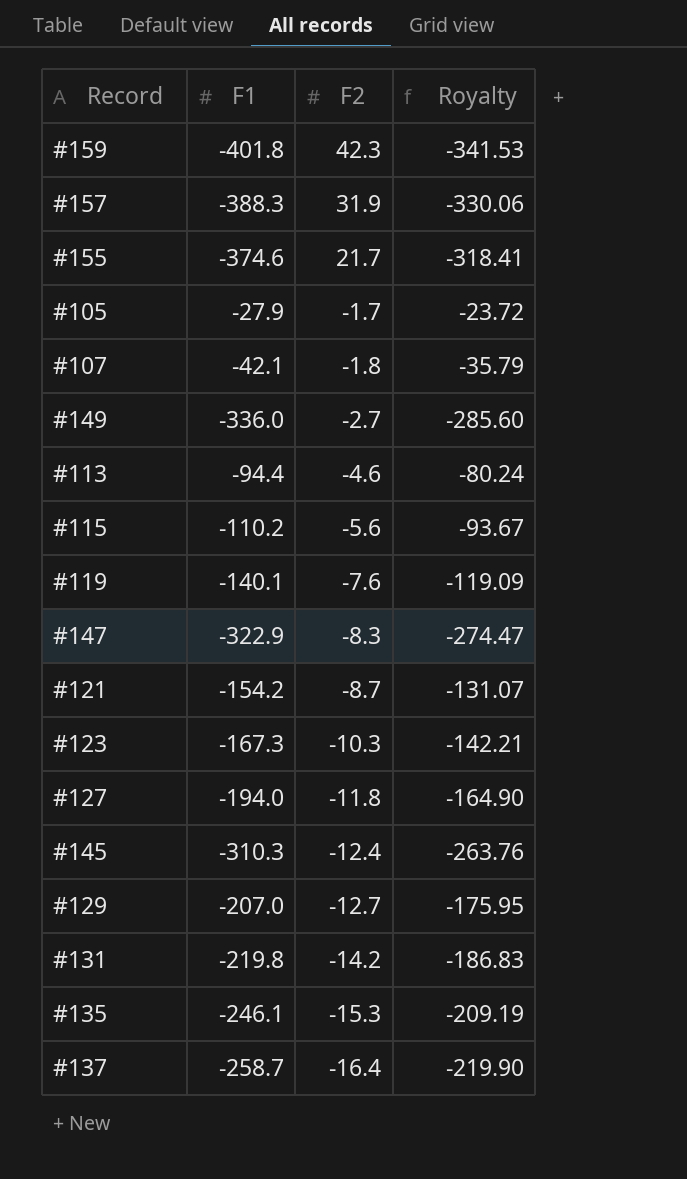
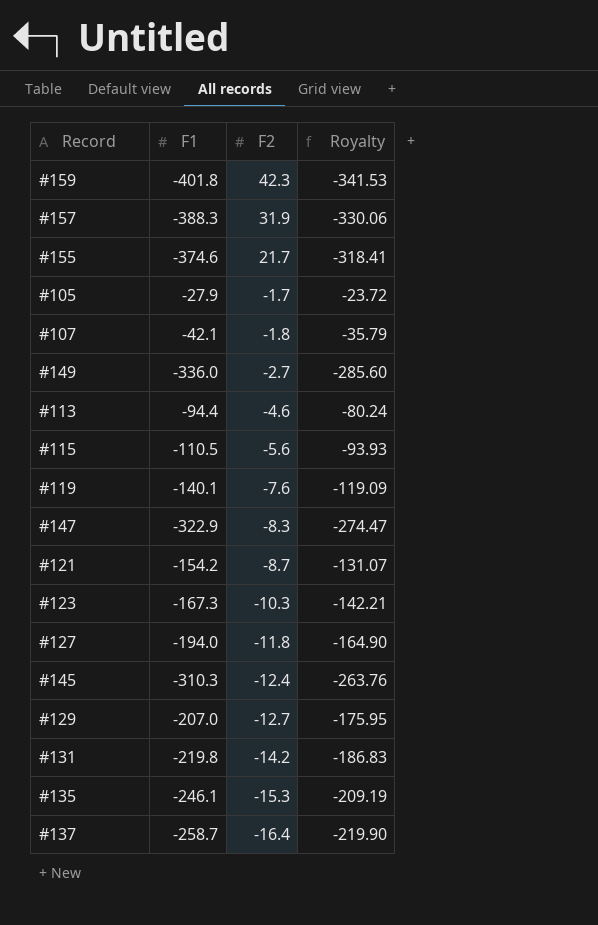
#115 | F1: -110.2 -> -110.5
#115 | Royalty: -93.67 -> -93.93

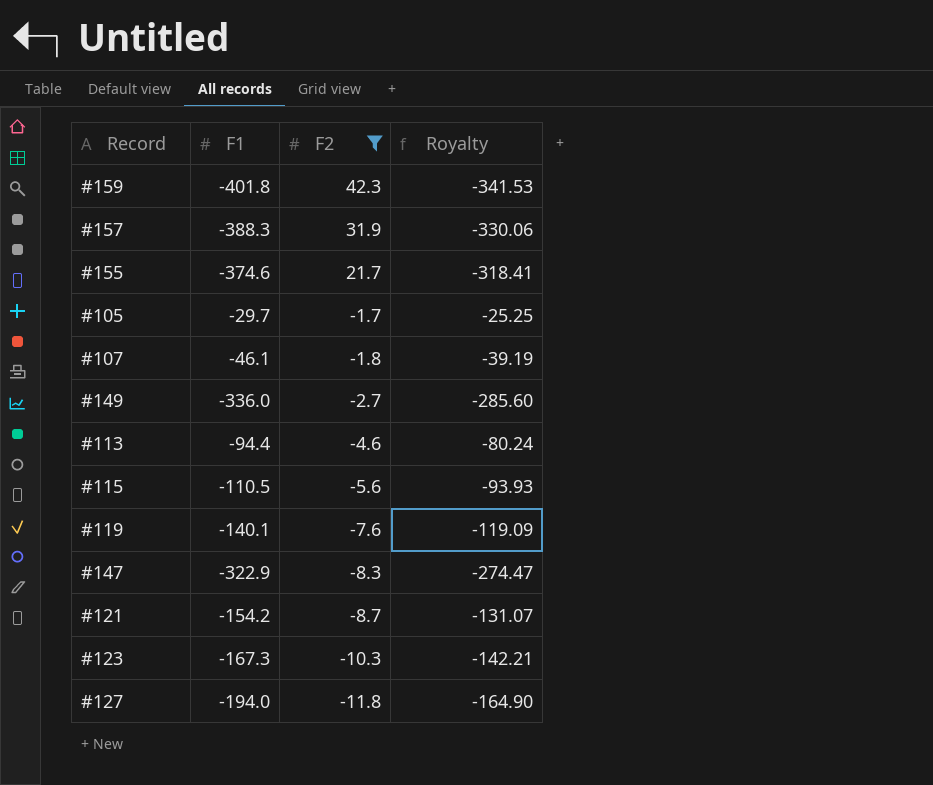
filter: none -> F2 >= -11.8
#105 | F1: -27.9 -> -29.7
#105 | Royalty: -23.72 -> -25.25
#107 | F1: -42.1 -> -46.1
#107 | Royalty: -35.79 -> -39.19

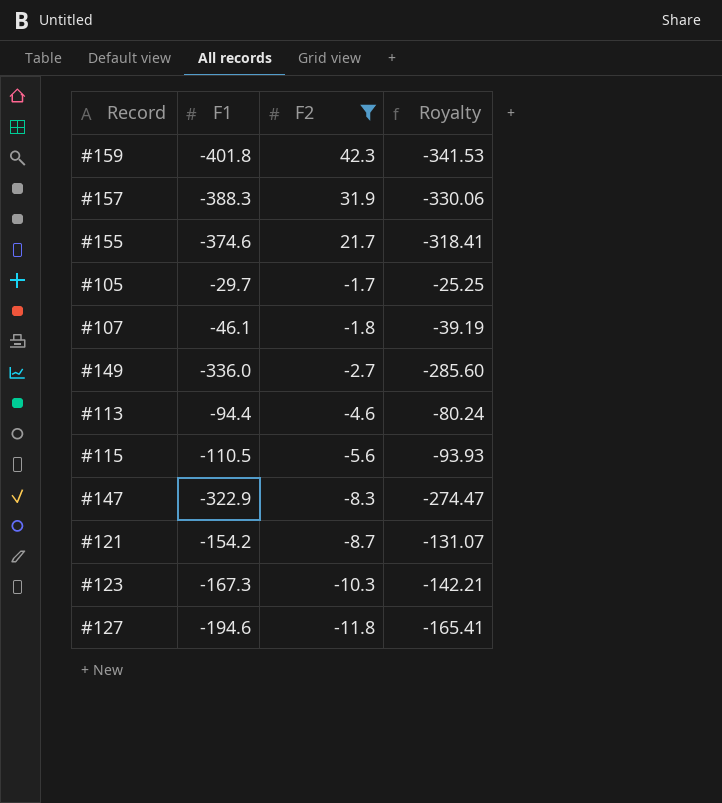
row #119: -140.1 | -7.6 | -119.09 -> none
#127 | F1: -194.0 -> -194.6
#127 | Royalty: -164.90 -> -165.41

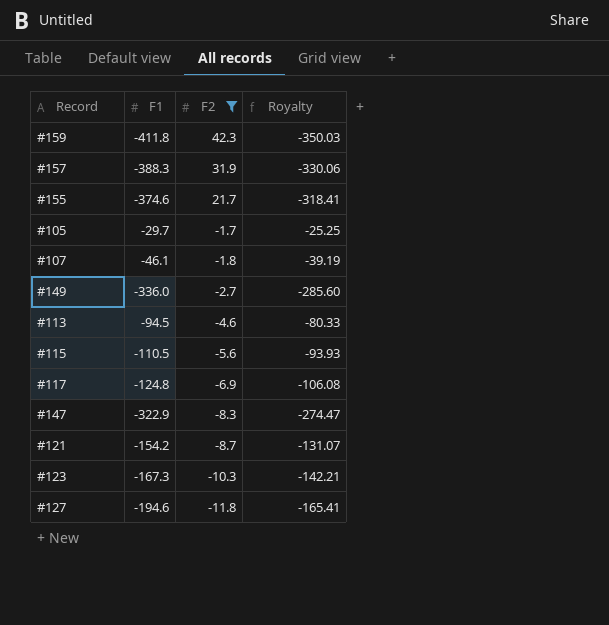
#159 | F1: -401.8 -> -411.8
#159 | Royalty: -341.53 -> -350.03
#113 | F1: -94.4 -> -94.5
#113 | Royalty: -80.24 -> -80.33
row #117: none -> -124.8 | -6.9 | -106.08

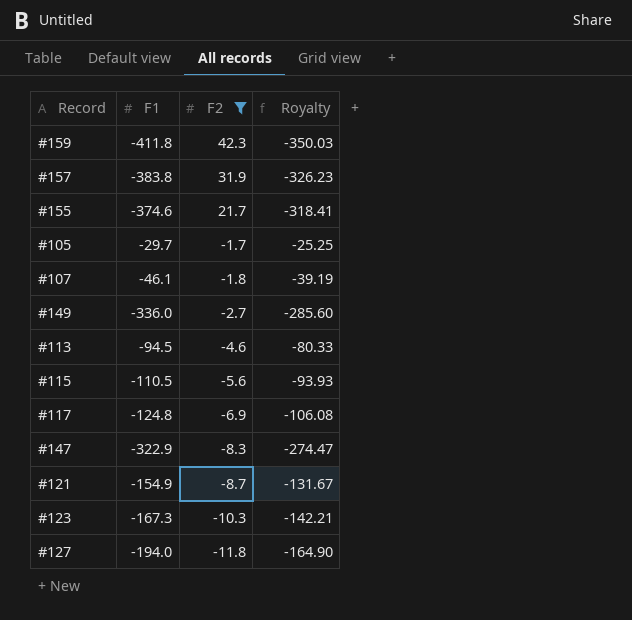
#157 | F1: -388.3 -> -383.8
#157 | Royalty: -330.06 -> -326.23
#121 | F1: -154.2 -> -154.9
#121 | Royalty: -131.07 -> -131.67
#127 | F1: -194.6 -> -194.0
#127 | Royalty: -165.41 -> -164.90

